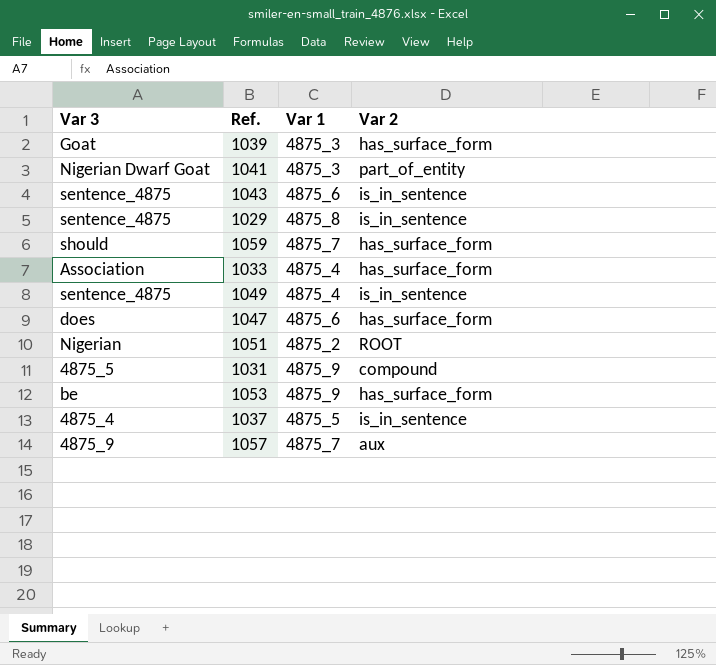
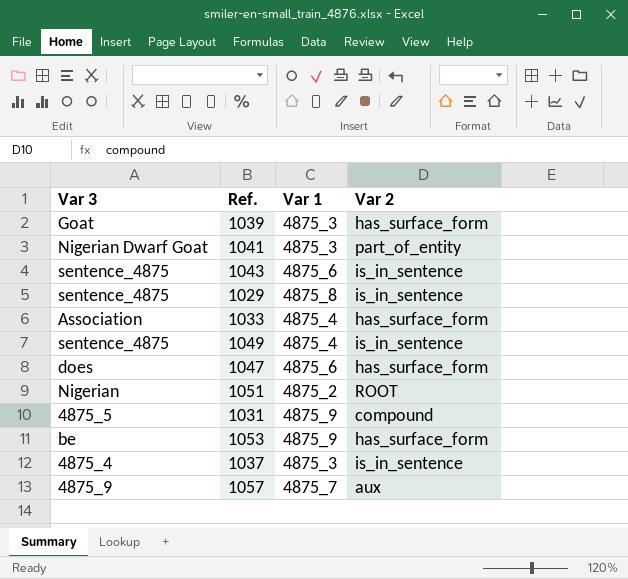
row 1059: should | 4875_7 | has_surface_form -> none
1037 | Var 1: 4875_5 -> 4875_3

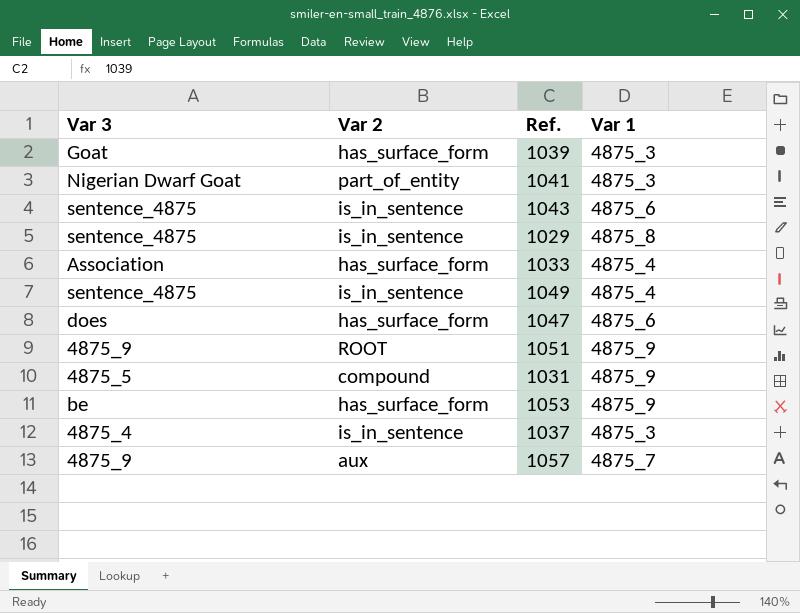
column Var 2 | position: 4 -> 2
1051 | Var 3: Nigerian -> 4875_9
1051 | Var 1: 4875_2 -> 4875_9

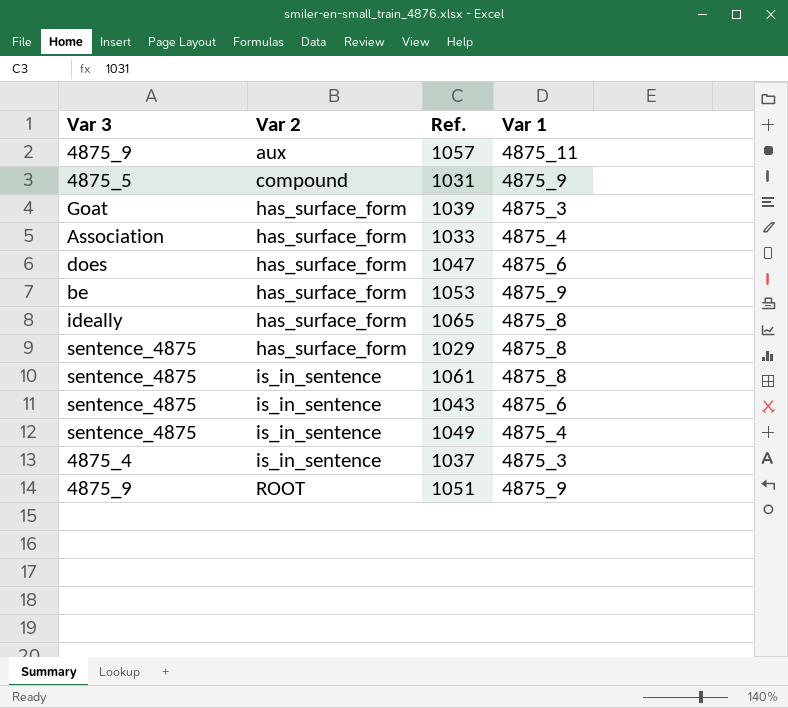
row order: none -> Var 2 ascending
row 1041: Nigerian Dwarf Goat | part_of_entity | 4875_3 -> none
1057 | Var 1: 4875_7 -> 4875_11
row 1065: none -> ideally | has_surface_form | 4875_8
1029 | Var 2: is_in_sentence -> has_surface_form
row 1061: none -> sentence_4875 | is_in_sentence | 4875_8

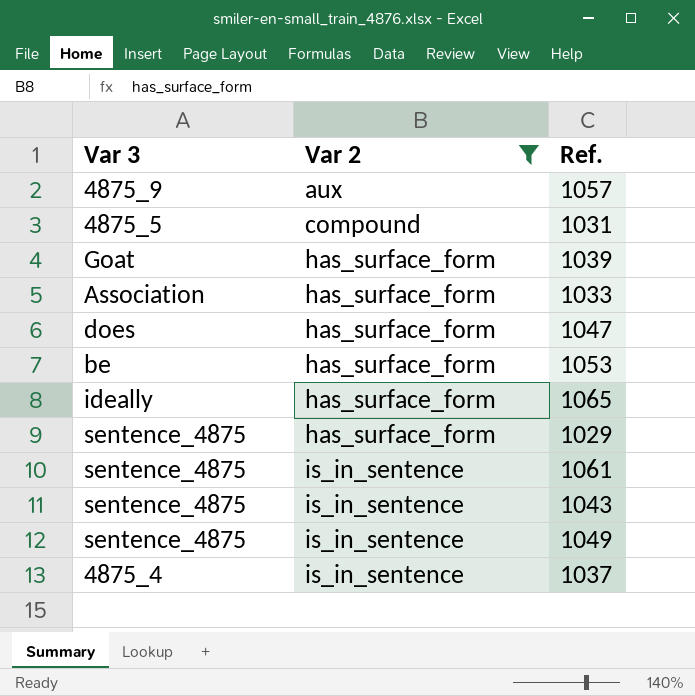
filter: none -> Var 2 != ROOT
column Var 1 | position: 4 -> none

